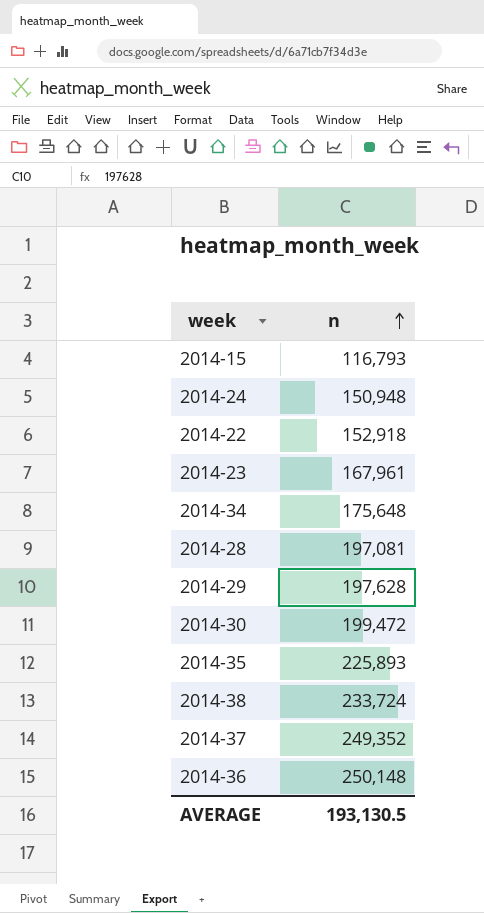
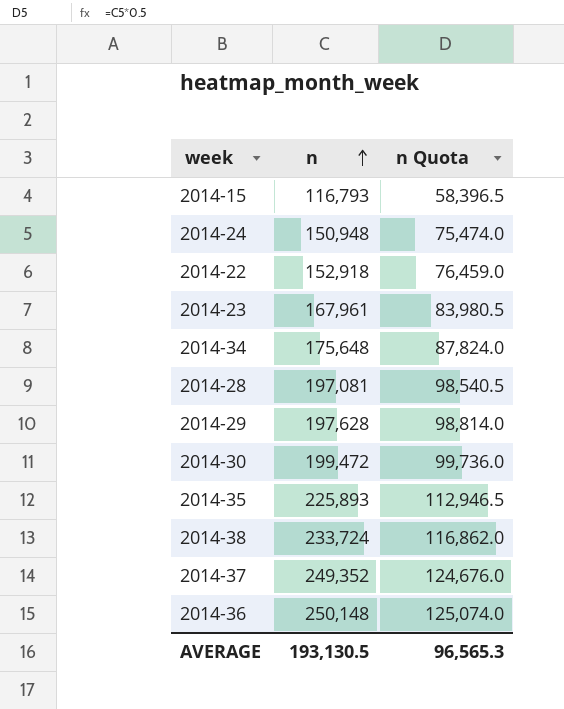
column n Quota | formula: none -> [n] * 0.5

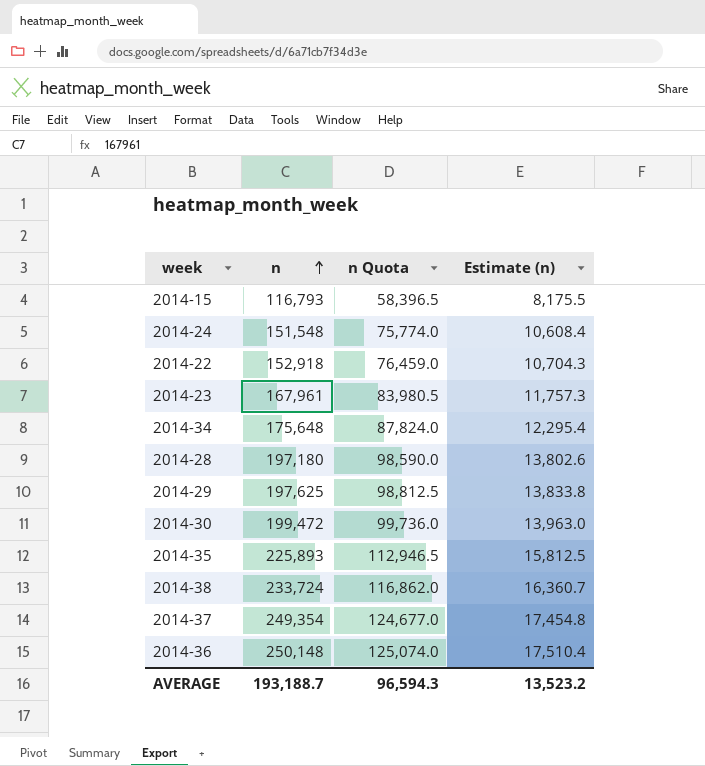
column Estimate (n) | formula: none -> [n] * 0.07
2014-24 | n: 150,948 -> 151,548
2014-24 | n Quota: 75,474.0 -> 75,774.0
2014-28 | n: 197,081 -> 197,180
2014-28 | n Quota: 98,540.5 -> 98,590.0
2014-29 | n: 197,628 -> 197,625
2014-29 | n Quota: 98,814.0 -> 98,812.5
2014-37 | n: 249,352 -> 249,354
2014-37 | n Quota: 124,676.0 -> 124,677.0
AVERAGE | n: 193,130.5 -> 193,188.7
AVERAGE | n Quota: 96,565.3 -> 96,594.3

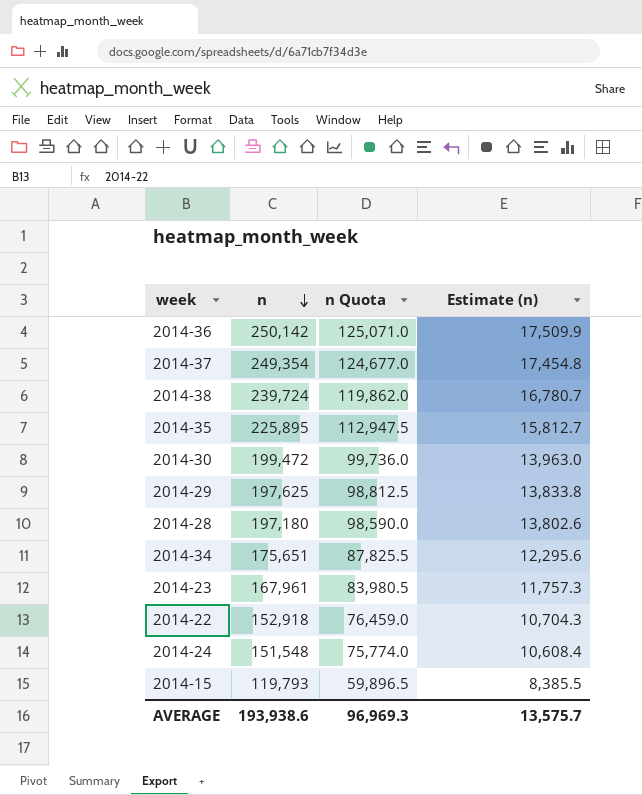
row order: n ascending -> n descending
2014-36 | n: 250,148 -> 250,142
2014-36 | n Quota: 125,074.0 -> 125,071.0
2014-36 | Estimate (n): 17,510.4 -> 17,509.9
2014-38 | n: 233,724 -> 239,724
2014-38 | n Quota: 116,862.0 -> 119,862.0
2014-38 | Estimate (n): 16,360.7 -> 16,780.7
2014-35 | n: 225,893 -> 225,895
2014-35 | n Quota: 112,946.5 -> 112,947.5
2014-35 | Estimate (n): 15,812.5 -> 15,812.7
2014-34 | n: 175,648 -> 175,651
2014-34 | n Quota: 87,824.0 -> 87,825.5
2014-34 | Estimate (n): 12,295.4 -> 12,295.6
2014-15 | n: 116,793 -> 119,793
2014-15 | n Quota: 58,396.5 -> 59,896.5
2014-15 | Estimate (n): 8,175.5 -> 8,385.5
AVERAGE | n: 193,188.7 -> 193,938.6
AVERAGE | n Quota: 96,594.3 -> 96,969.3
AVERAGE | Estimate (n): 13,523.2 -> 13,575.7

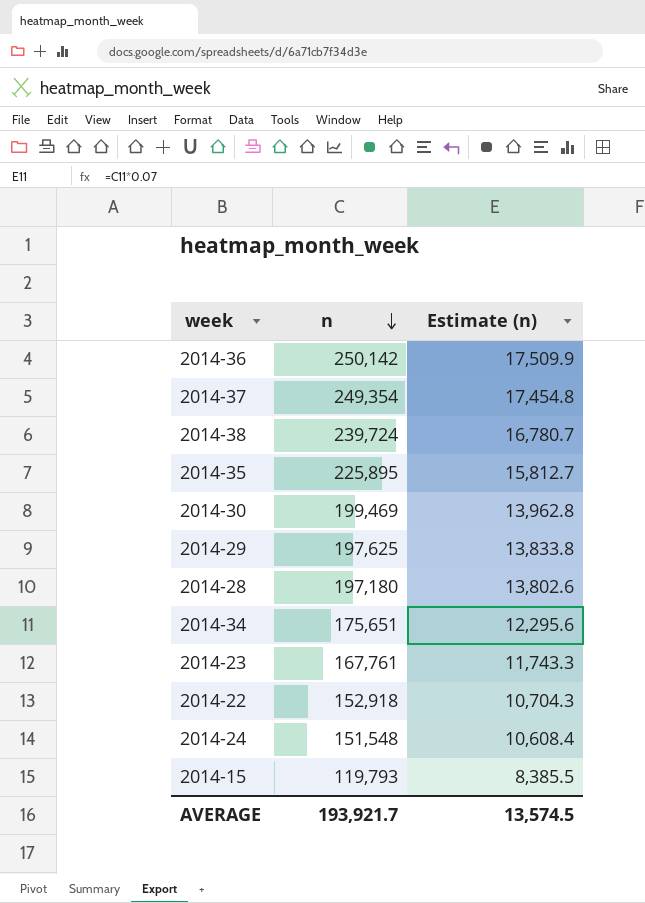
column n Quota | formula: [n] * 0.5 -> none
2014-30 | n: 199,472 -> 199,469
2014-30 | Estimate (n): 13,963.0 -> 13,962.8
2014-23 | n: 167,961 -> 167,761
2014-23 | Estimate (n): 11,757.3 -> 11,743.3
AVERAGE | n: 193,938.6 -> 193,921.7
AVERAGE | Estimate (n): 13,575.7 -> 13,574.5

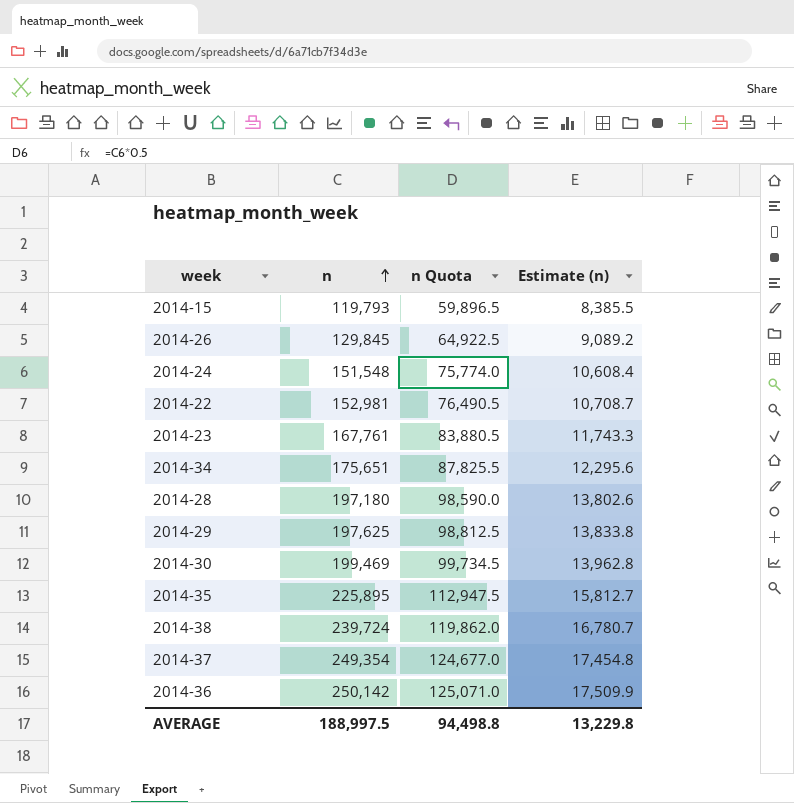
row order: n descending -> n ascending
column n Quota | formula: none -> [n] * 0.5
row 2014-26: none -> 129,845 | 64,922.5 | 9,089.2
2014-22 | n: 152,918 -> 152,981
2014-22 | Estimate (n): 10,704.3 -> 10,708.7
AVERAGE | n: 193,921.7 -> 188,997.5
AVERAGE | Estimate (n): 13,574.5 -> 13,229.8

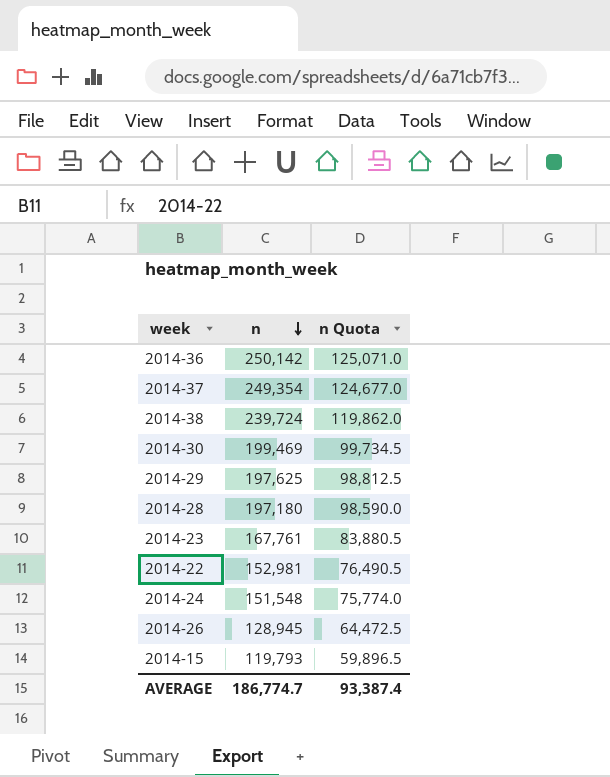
row order: n ascending -> n descending
column Estimate (n) | formula: [n] * 0.07 -> none
row 2014-34: 175,651 | 87,825.5 | 12,295.6 -> none
row 2014-35: 225,895 | 112,947.5 | 15,812.7 -> none
2014-26 | n: 129,845 -> 128,945
2014-26 | n Quota: 64,922.5 -> 64,472.5
AVERAGE | n: 188,997.5 -> 186,774.7
AVERAGE | n Quota: 94,498.8 -> 93,387.4

